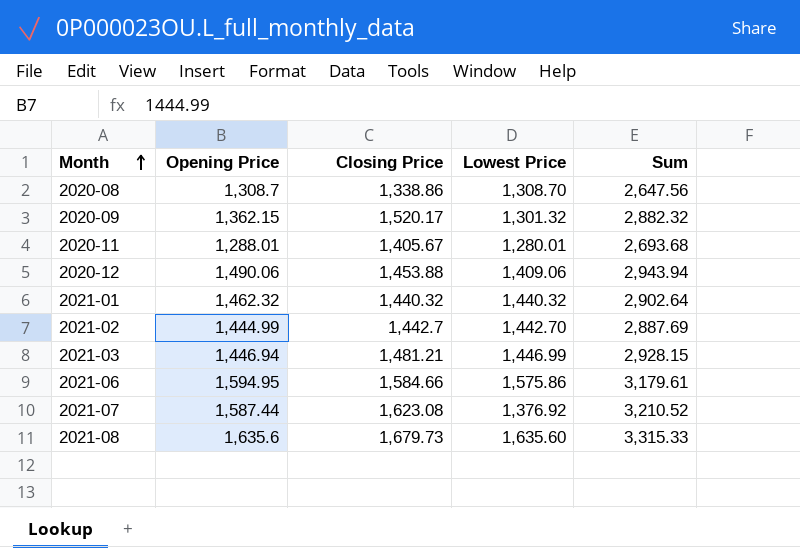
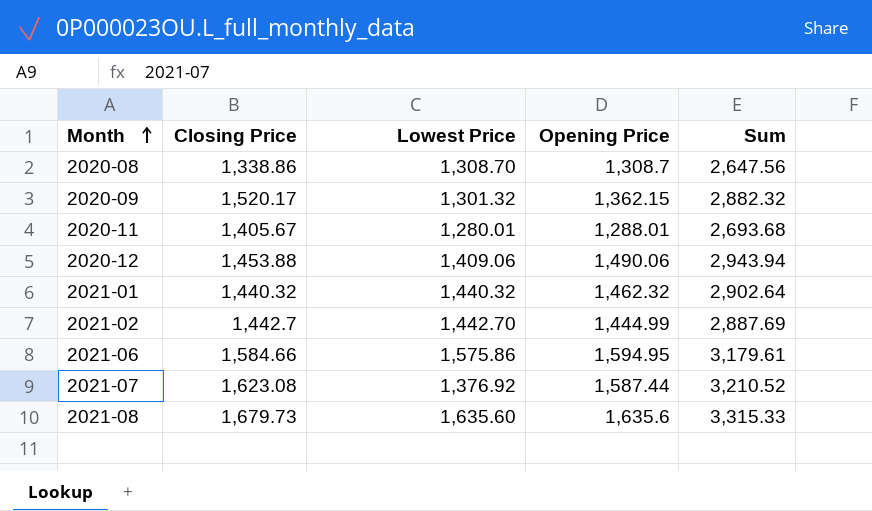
column Opening Price | position: 2 -> 4
row 2021-03: 1,446.94 | 1,481.21 | 1,446.99 | 2,928.15 -> none

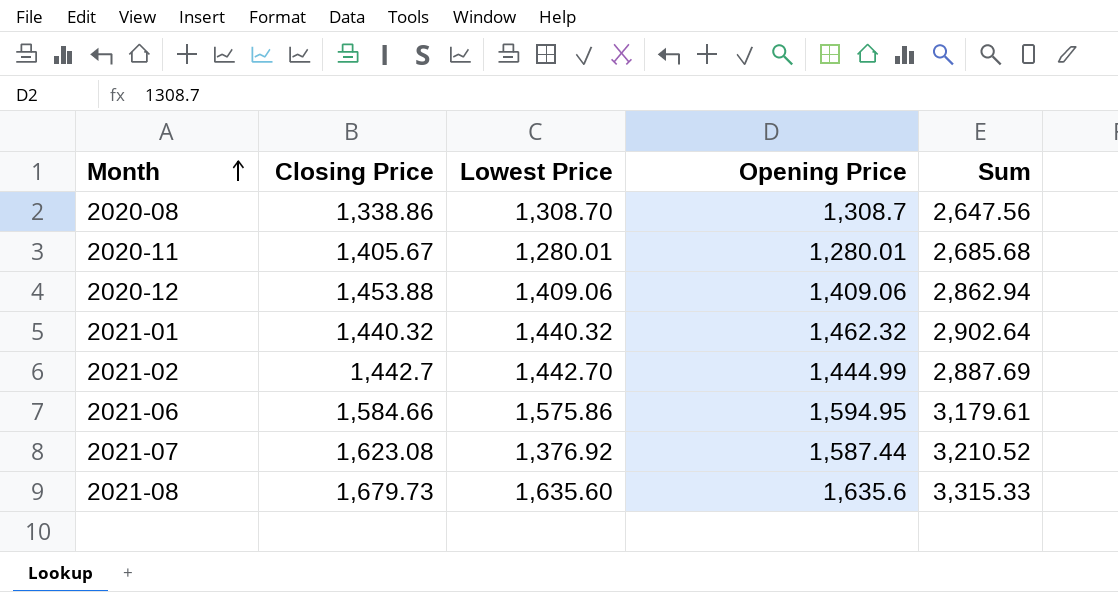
row 2020-09: 1,520.17 | 1,301.32 | 1,362.15 | 2,882.32 -> none
2020-11 | Opening Price: 1,288.01 -> 1,280.01
2020-11 | Sum: 2,693.68 -> 2,685.68
2020-12 | Opening Price: 1,490.06 -> 1,409.06
2020-12 | Sum: 2,943.94 -> 2,862.94

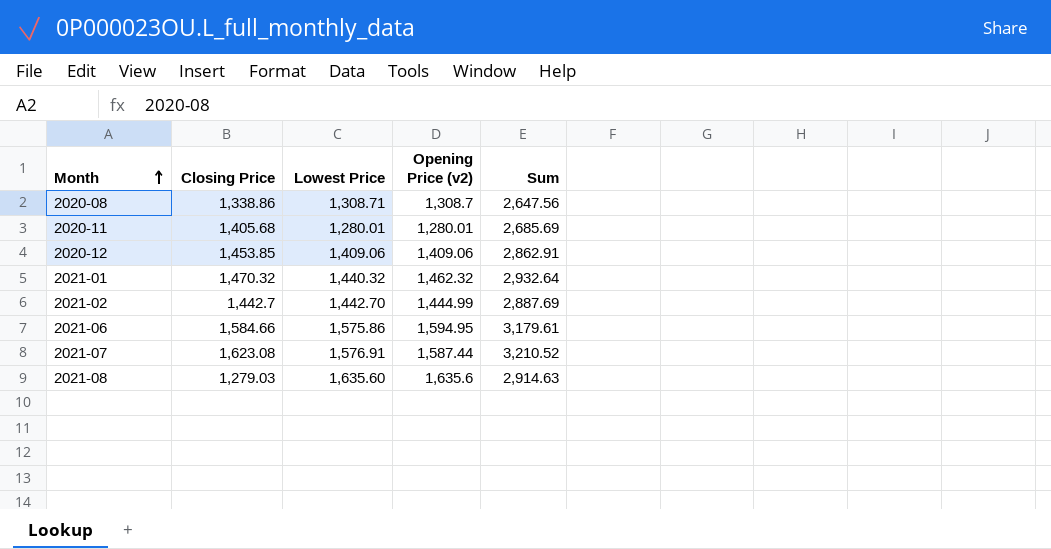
column name: Opening Price -> Opening Price (v2)
2020-08 | Lowest Price: 1,308.70 -> 1,308.71
2020-11 | Closing Price: 1,405.67 -> 1,405.68
2020-11 | Sum: 2,685.68 -> 2,685.69
2020-12 | Closing Price: 1,453.88 -> 1,453.85
2020-12 | Sum: 2,862.94 -> 2,862.91
2021-01 | Closing Price: 1,440.32 -> 1,470.32
2021-01 | Sum: 2,902.64 -> 2,932.64
2021-07 | Lowest Price: 1,376.92 -> 1,576.91
2021-08 | Closing Price: 1,679.73 -> 1,279.03
2021-08 | Sum: 3,315.33 -> 2,914.63

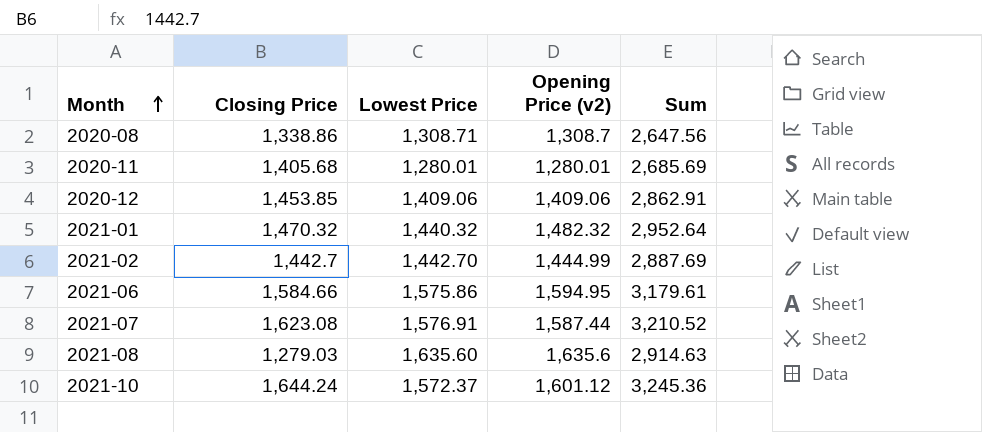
2021-01 | Opening Price (v2): 1,462.32 -> 1,482.32
2021-01 | Sum: 2,932.64 -> 2,952.64
row 2021-10: none -> 1,644.24 | 1,572.37 | 1,601.12 | 3,245.36

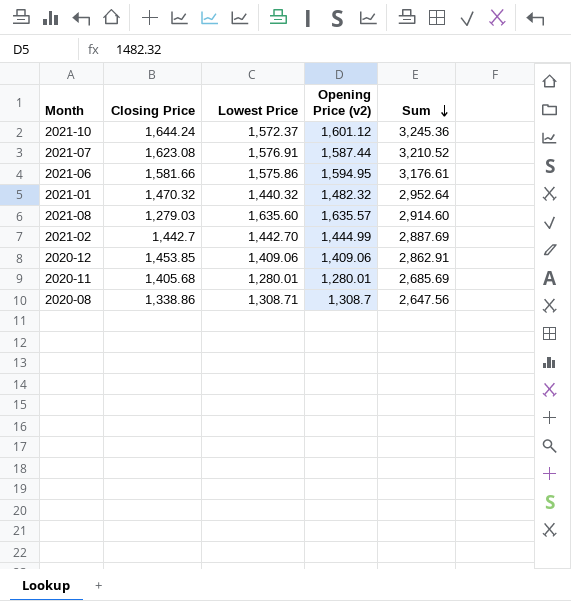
row order: Month ascending -> Sum descending
2021-06 | Closing Price: 1,584.66 -> 1,581.66
2021-06 | Sum: 3,179.61 -> 3,176.61
2021-08 | Opening Price (v2): 1,635.6 -> 1,635.57
2021-08 | Sum: 2,914.63 -> 2,914.60

